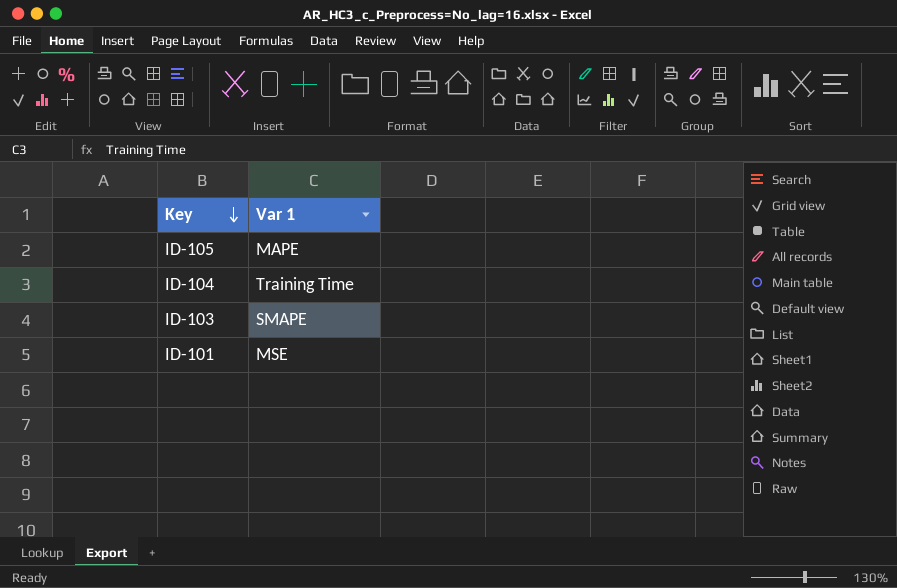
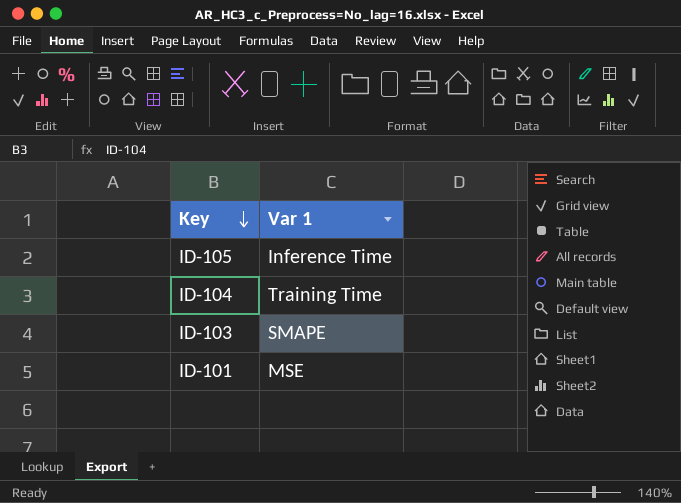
ID-105 | Var 1: MAPE -> Inference Time

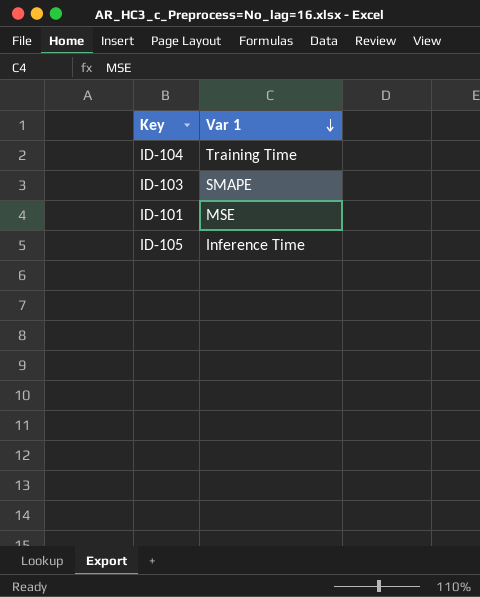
row order: Key descending -> Var 1 descending

